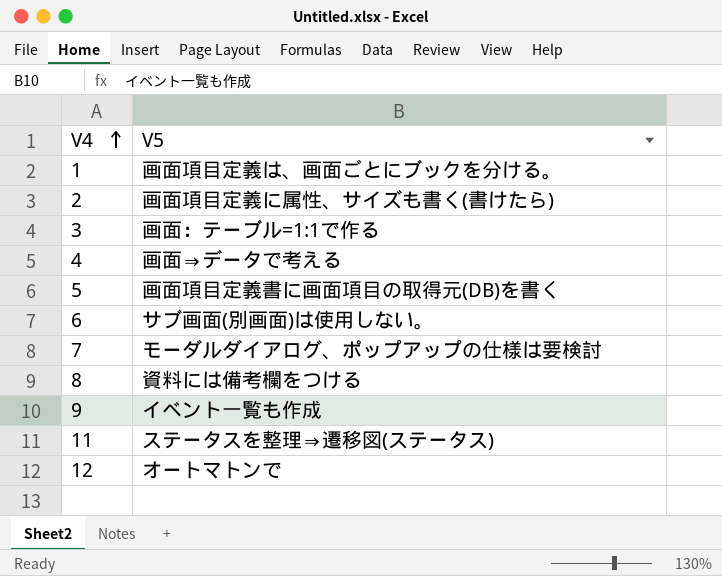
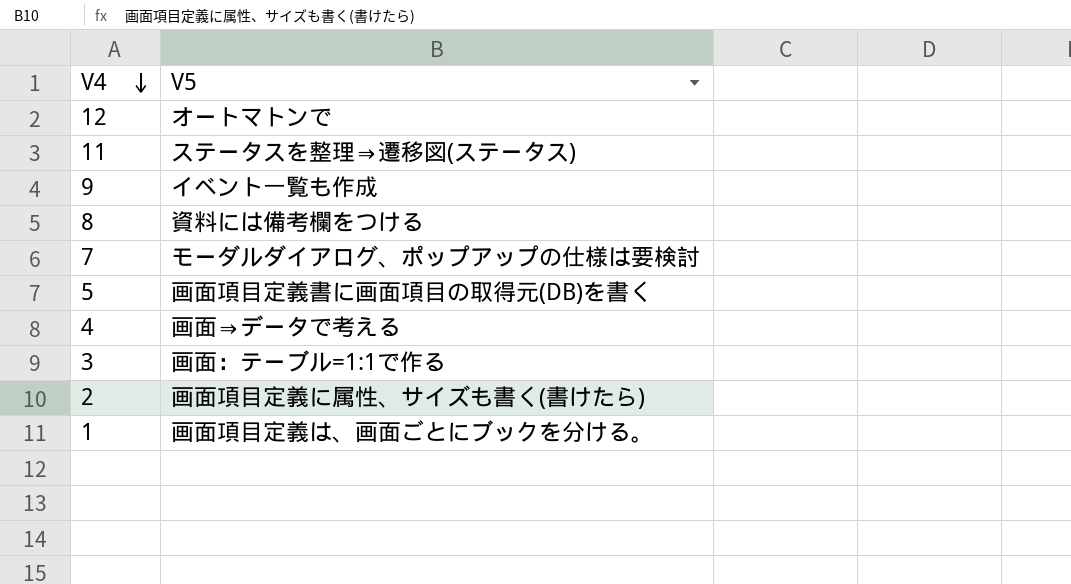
row order: V4 ascending -> V4 descending
row 6: サブ画面(別画面)は使用しない。 -> none

